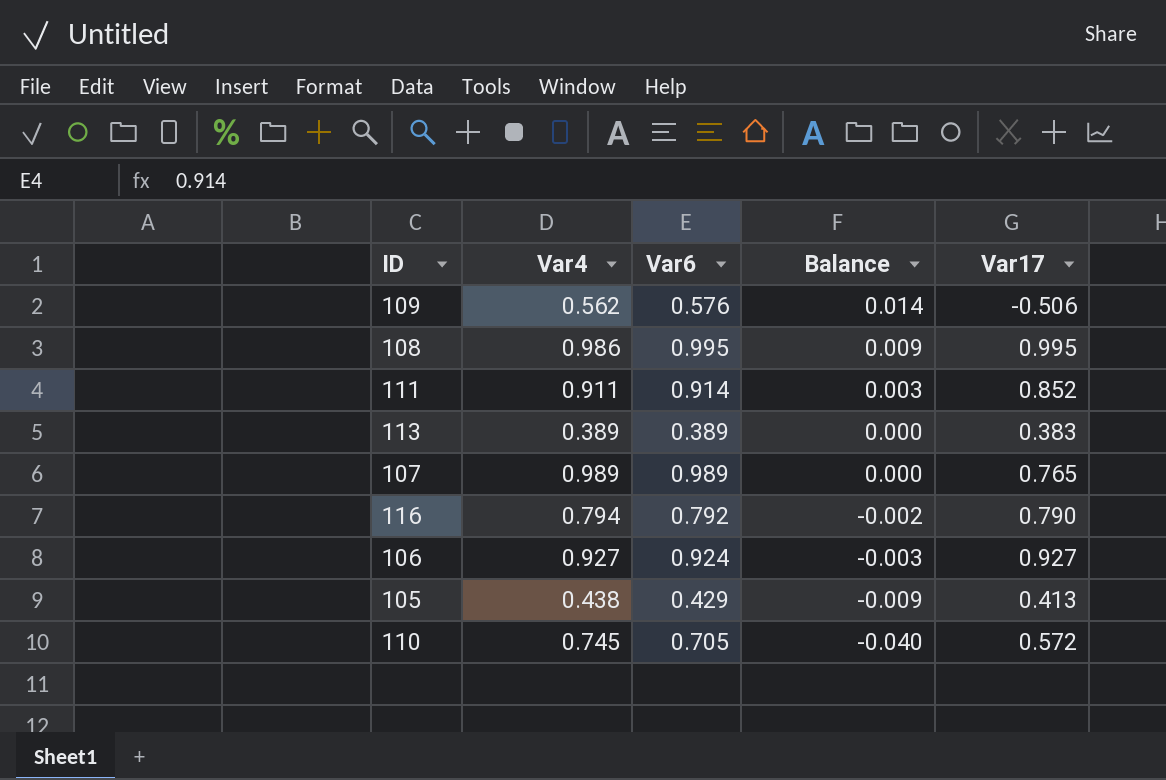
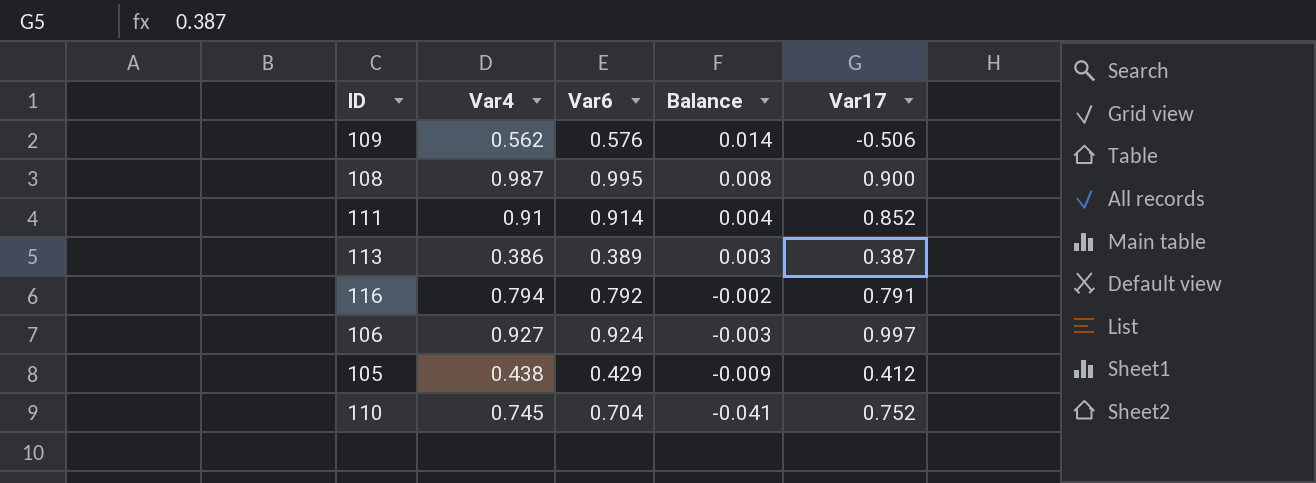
row 107: 0.989 | 0.989 | 0.000 | 0.765 -> none
108 | Var4: 0.986 -> 0.987
108 | Balance: 0.009 -> 0.008
108 | Var17: 0.995 -> 0.900
111 | Var4: 0.911 -> 0.91
111 | Balance: 0.003 -> 0.004
113 | Var4: 0.389 -> 0.386
113 | Balance: 0.000 -> 0.003
113 | Var17: 0.383 -> 0.387
116 | Var17: 0.790 -> 0.791
106 | Var17: 0.927 -> 0.997
105 | Var17: 0.413 -> 0.412
110 | Var6: 0.705 -> 0.704
110 | Balance: -0.040 -> -0.041
110 | Var17: 0.572 -> 0.752

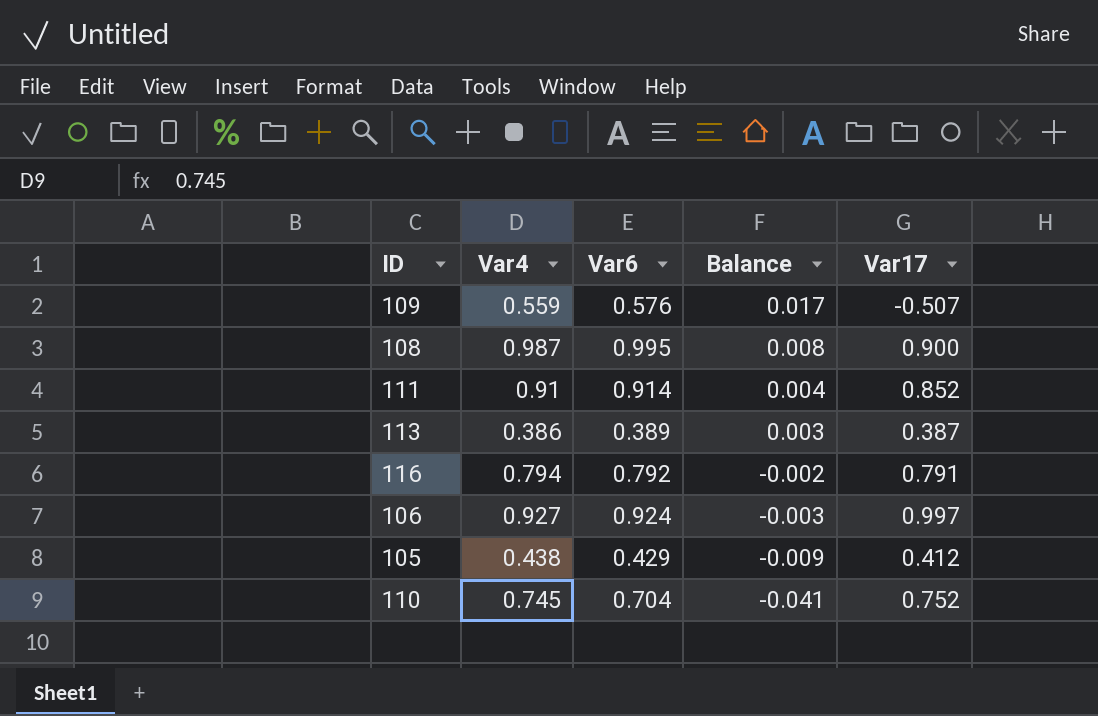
109 | Var4: 0.562 -> 0.559
109 | Balance: 0.014 -> 0.017
109 | Var17: -0.506 -> -0.507

